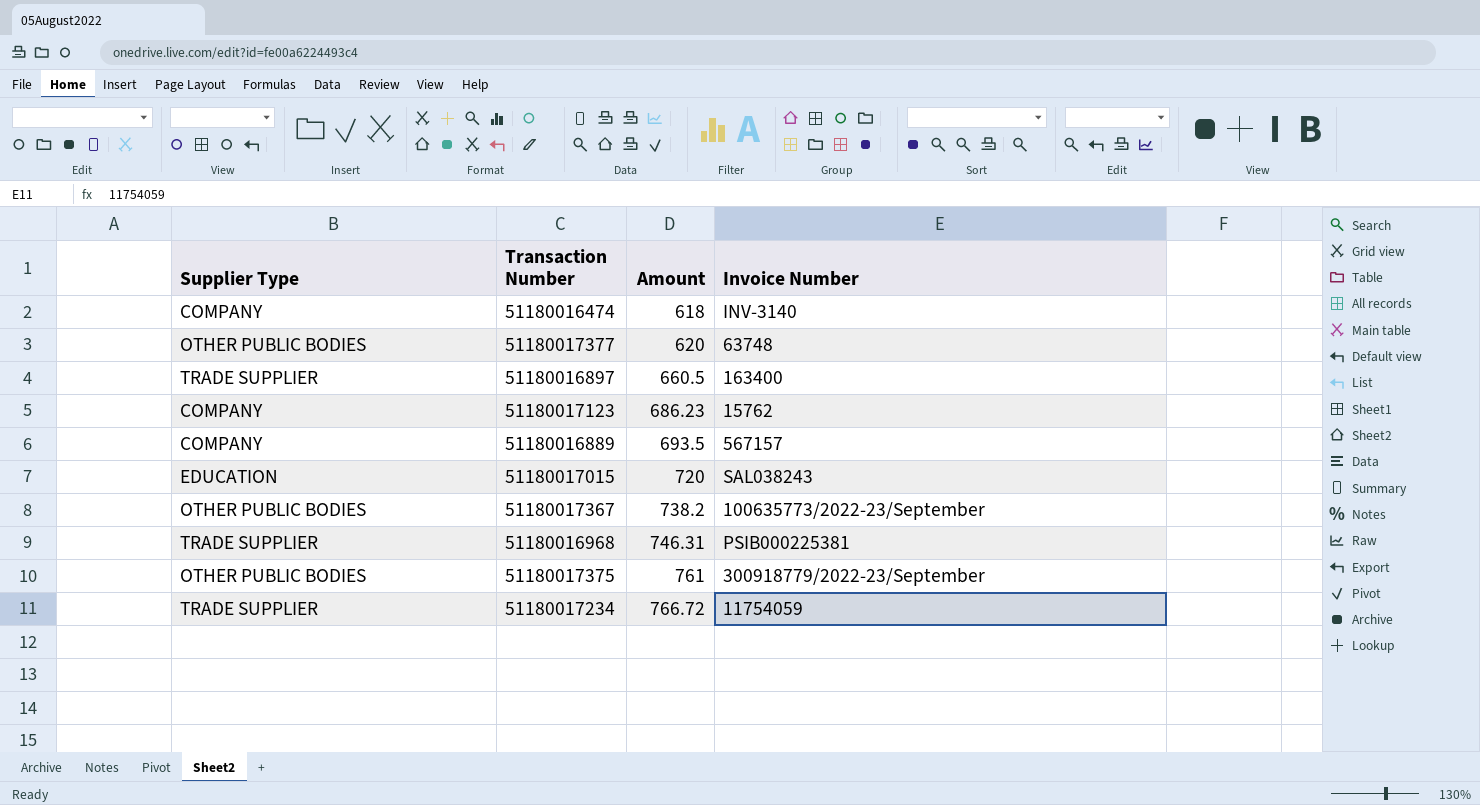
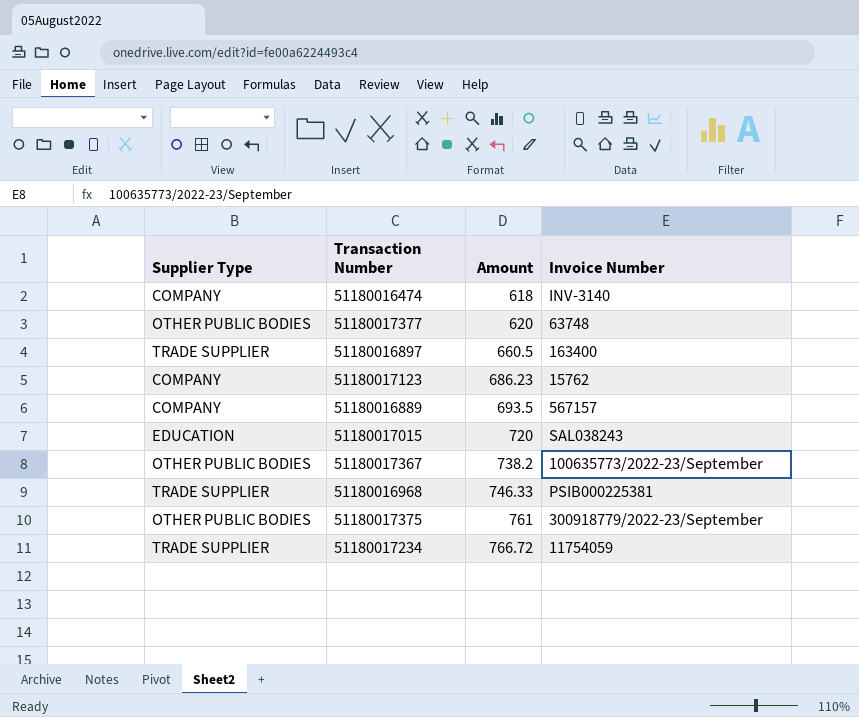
51180016968 | Amount: 746.31 -> 746.33

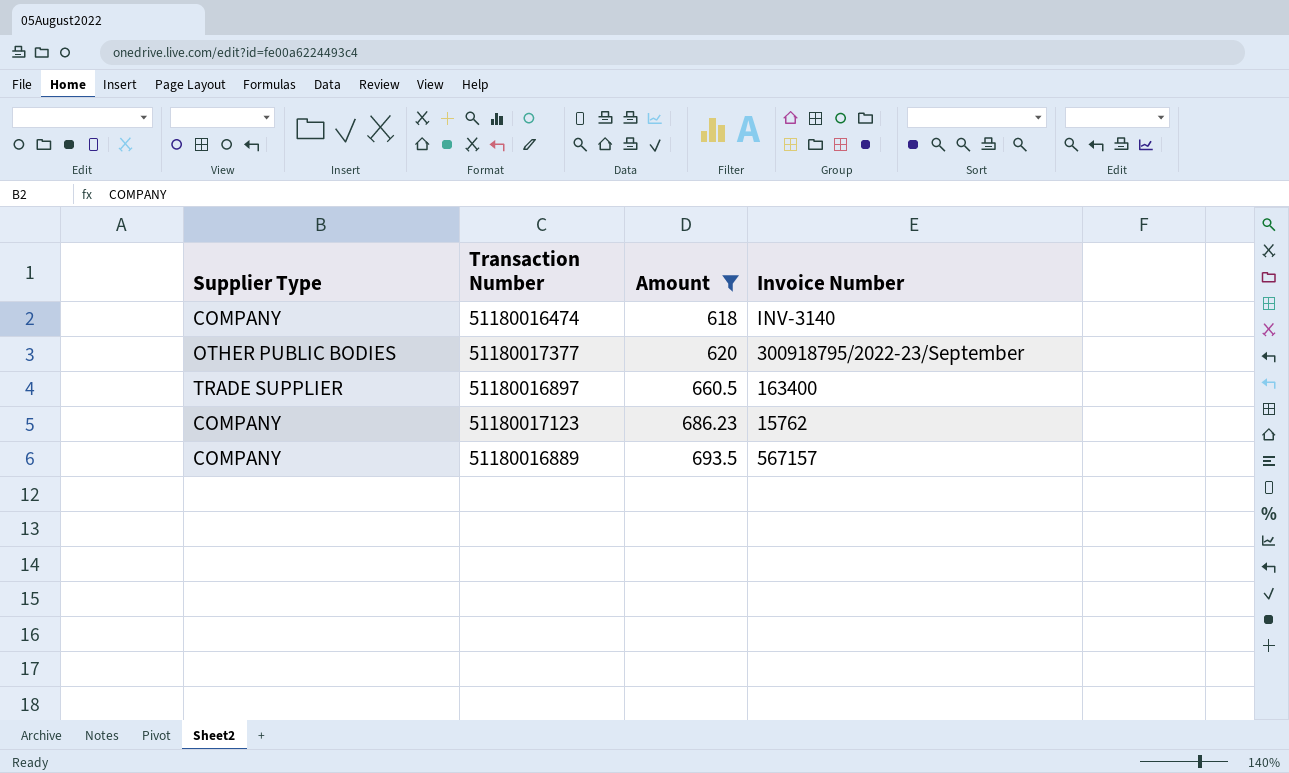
filter: none -> Amount <= 693.5
51180017377 | Invoice Number: 63748 -> 300918795/2022-23/September

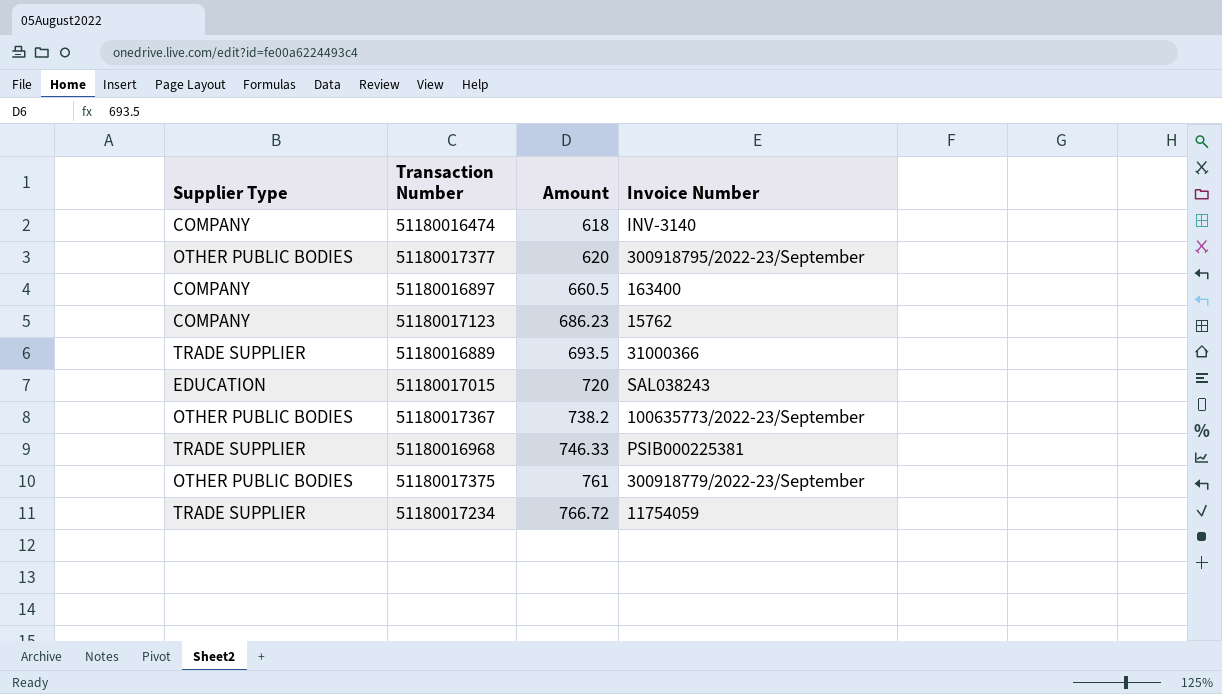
filter: Amount <= 693.5 -> none
51180016897 | Supplier Type: TRADE SUPPLIER -> COMPANY
51180016889 | Supplier Type: COMPANY -> TRADE SUPPLIER
51180016889 | Invoice Number: 567157 -> 31000366

